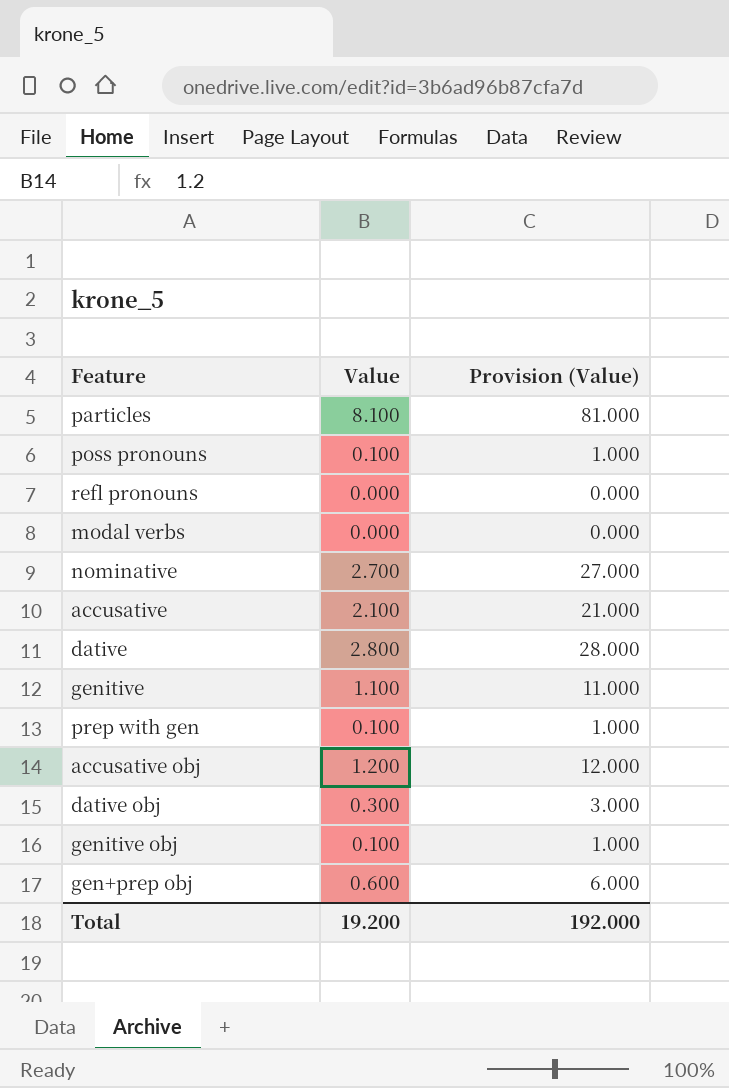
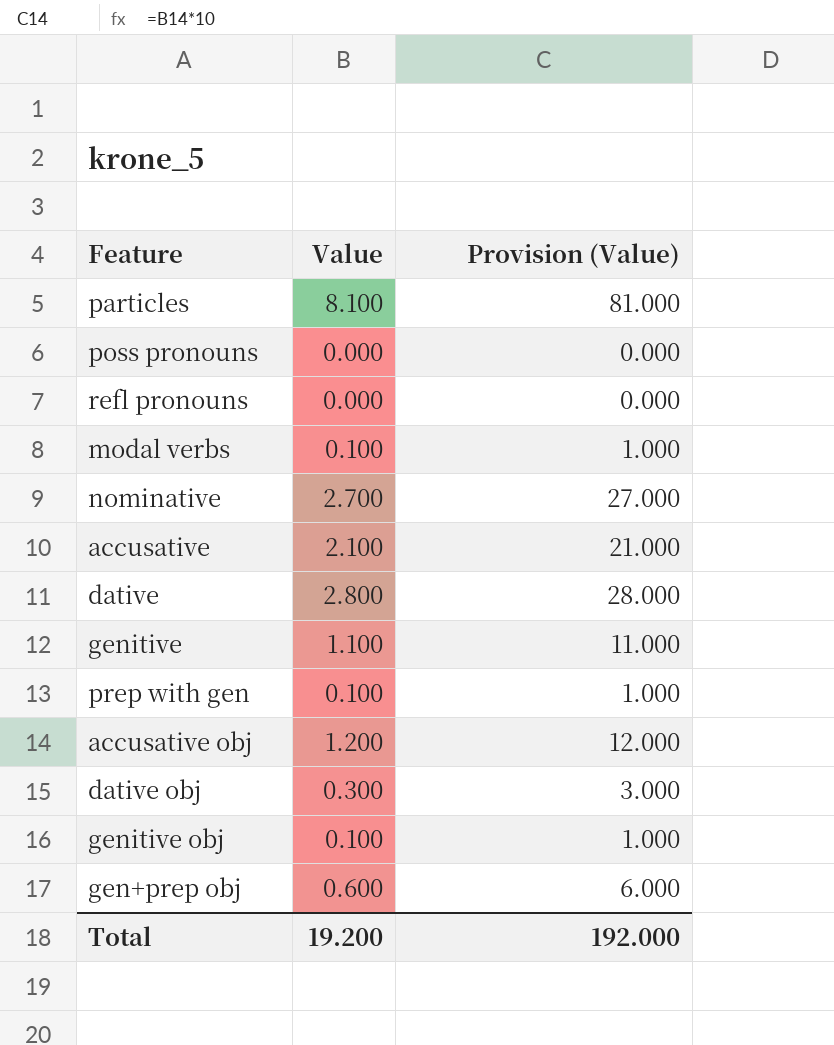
poss pronouns | Value: 0.100 -> 0.000
poss pronouns | Provision (Value): 1.000 -> 0.000
modal verbs | Value: 0.000 -> 0.100
modal verbs | Provision (Value): 0.000 -> 1.000

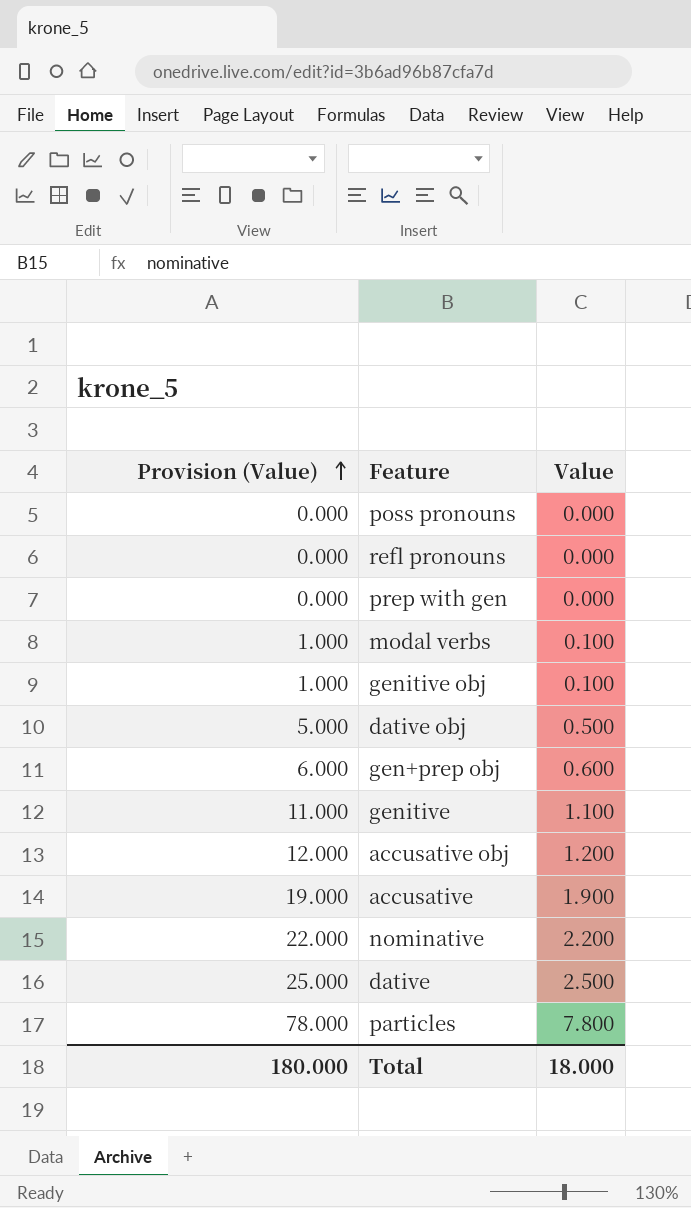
row order: none -> Provision (Value) ascending
column Provision (Value) | position: 3 -> 1
prep with gen | Provision (Value): 1.000 -> 0.000
prep with gen | Value: 0.100 -> 0.000
dative obj | Provision (Value): 3.000 -> 5.000
dative obj | Value: 0.300 -> 0.500
accusative | Provision (Value): 21.000 -> 19.000
accusative | Value: 2.100 -> 1.900
nominative | Provision (Value): 27.000 -> 22.000
nominative | Value: 2.700 -> 2.200
dative | Provision (Value): 28.000 -> 25.000
dative | Value: 2.800 -> 2.500
particles | Provision (Value): 81.000 -> 78.000
particles | Value: 8.100 -> 7.800
Total | Provision (Value): 192.000 -> 180.000
Total | Value: 19.200 -> 18.000

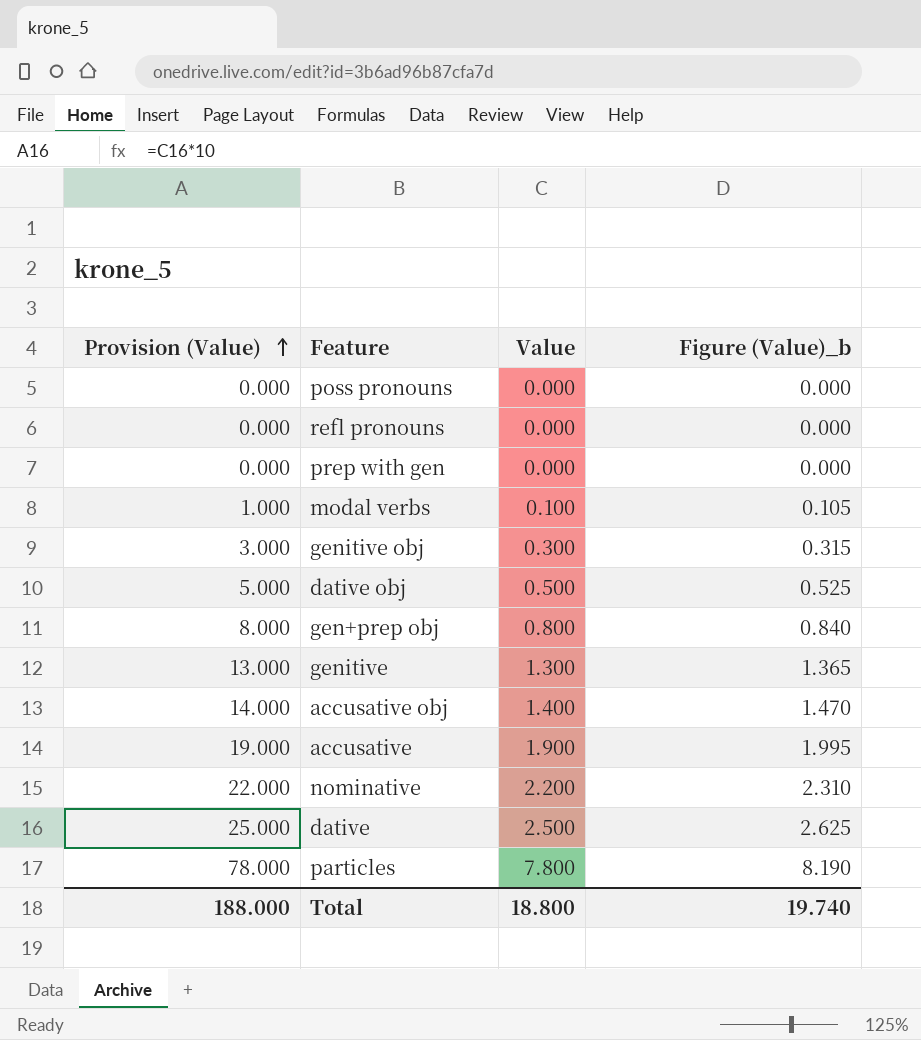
column Figure (Value)_b | formula: none -> [Value] * 1.05
genitive obj | Provision (Value): 1.000 -> 3.000
genitive obj | Value: 0.100 -> 0.300
gen+prep obj | Provision (Value): 6.000 -> 8.000
gen+prep obj | Value: 0.600 -> 0.800
genitive | Provision (Value): 11.000 -> 13.000
genitive | Value: 1.100 -> 1.300
accusative obj | Provision (Value): 12.000 -> 14.000
accusative obj | Value: 1.200 -> 1.400
Total | Provision (Value): 180.000 -> 188.000
Total | Value: 18.000 -> 18.800

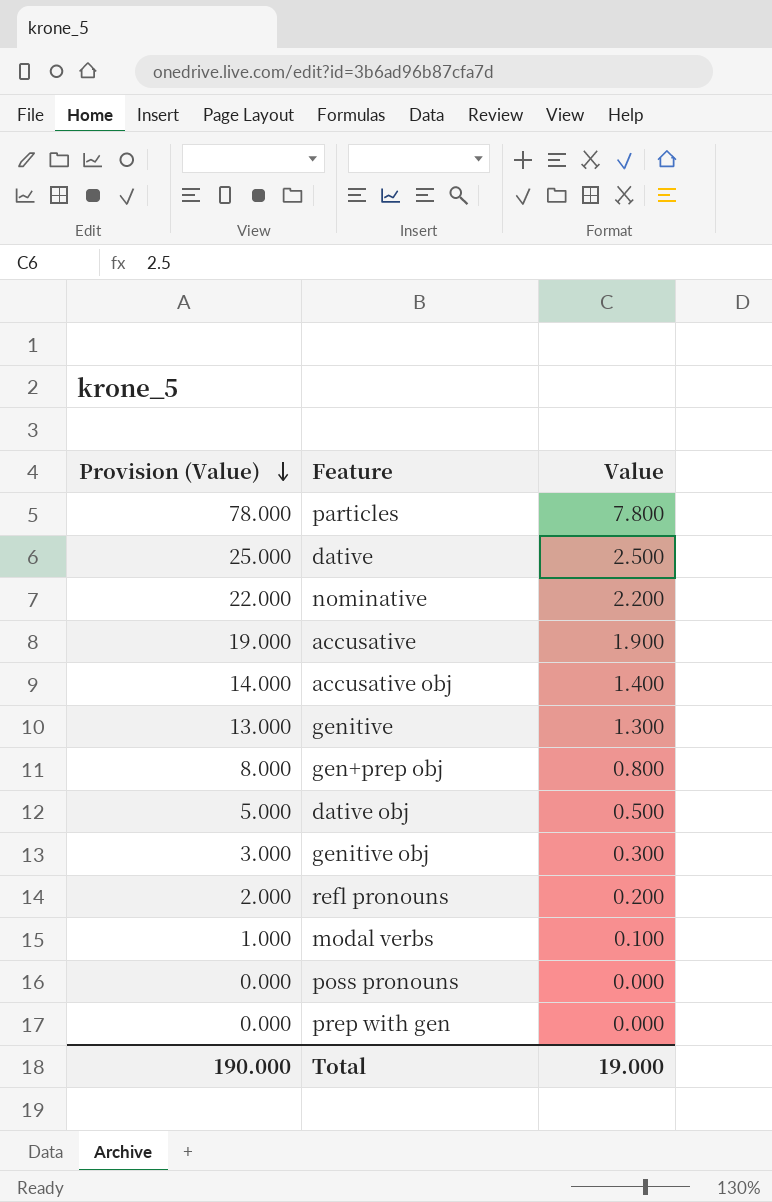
row order: Provision (Value) ascending -> Provision (Value) descending
column Figure (Value)_b | formula: [Value] * 1.05 -> none
refl pronouns | Provision (Value): 0.000 -> 2.000
refl pronouns | Value: 0.000 -> 0.200
Total | Provision (Value): 188.000 -> 190.000
Total | Value: 18.800 -> 19.000

